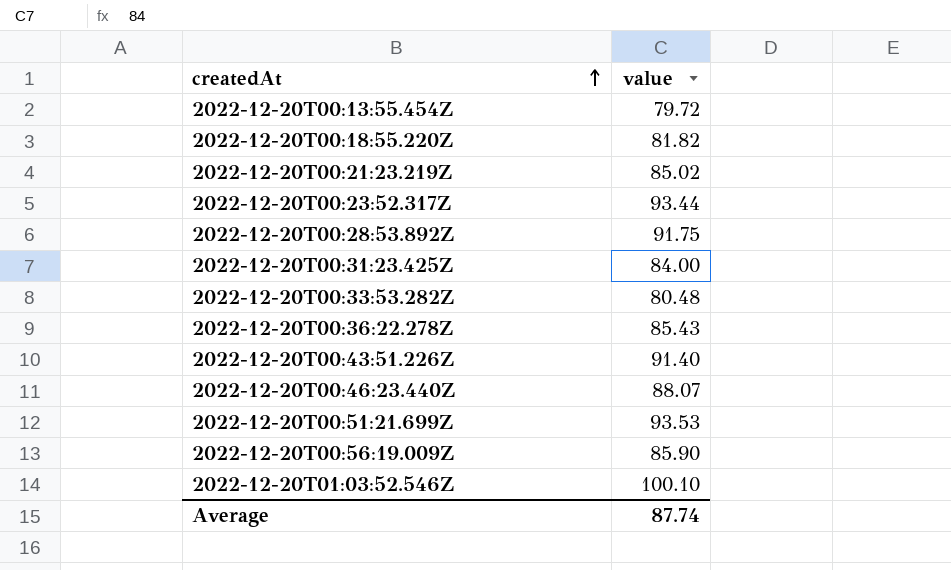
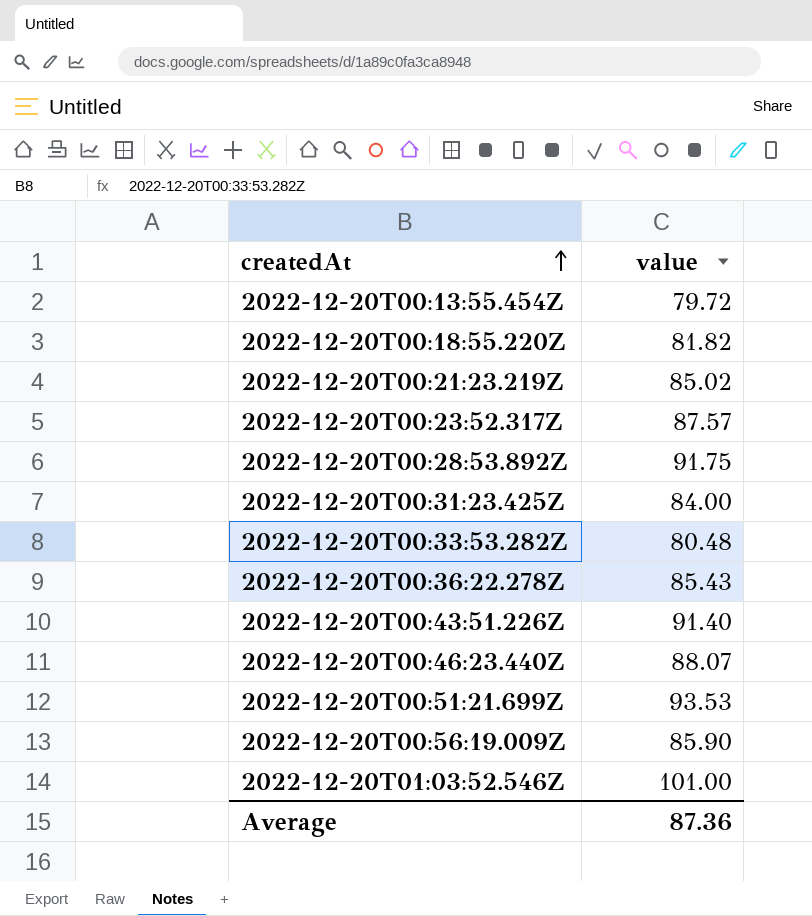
2022-12-20T00:23:52.317Z | value: 93.44 -> 87.57
2022-12-20T01:03:52.546Z | value: 100.10 -> 101.00
Average | value: 87.74 -> 87.36

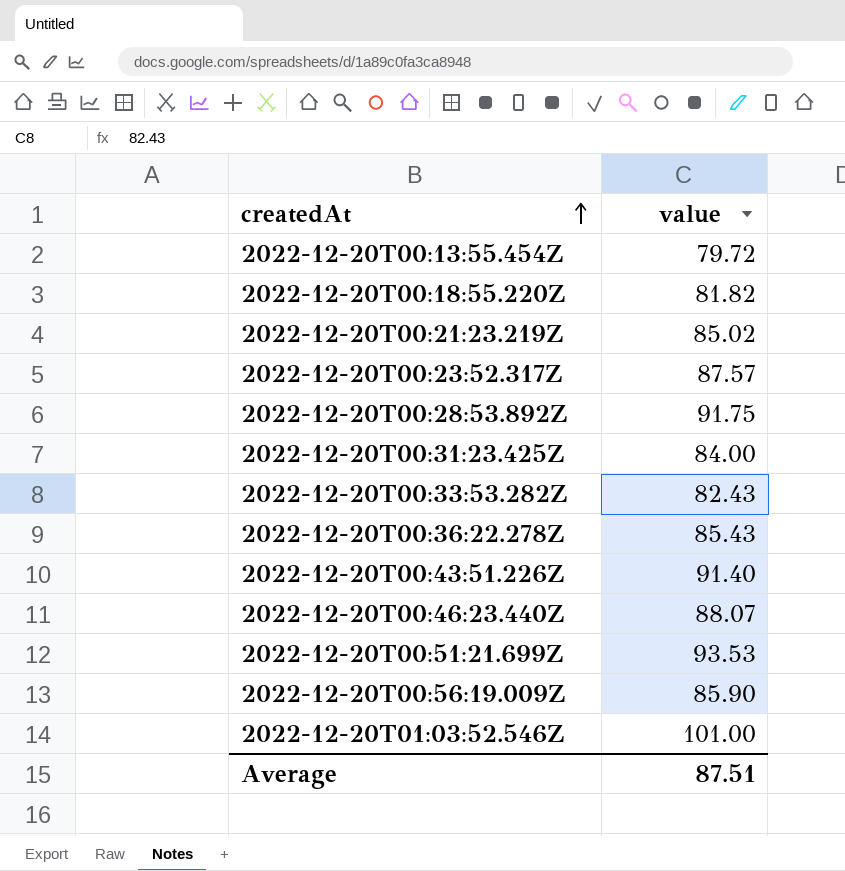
2022-12-20T00:33:53.282Z | value: 80.48 -> 82.43
Average | value: 87.36 -> 87.51

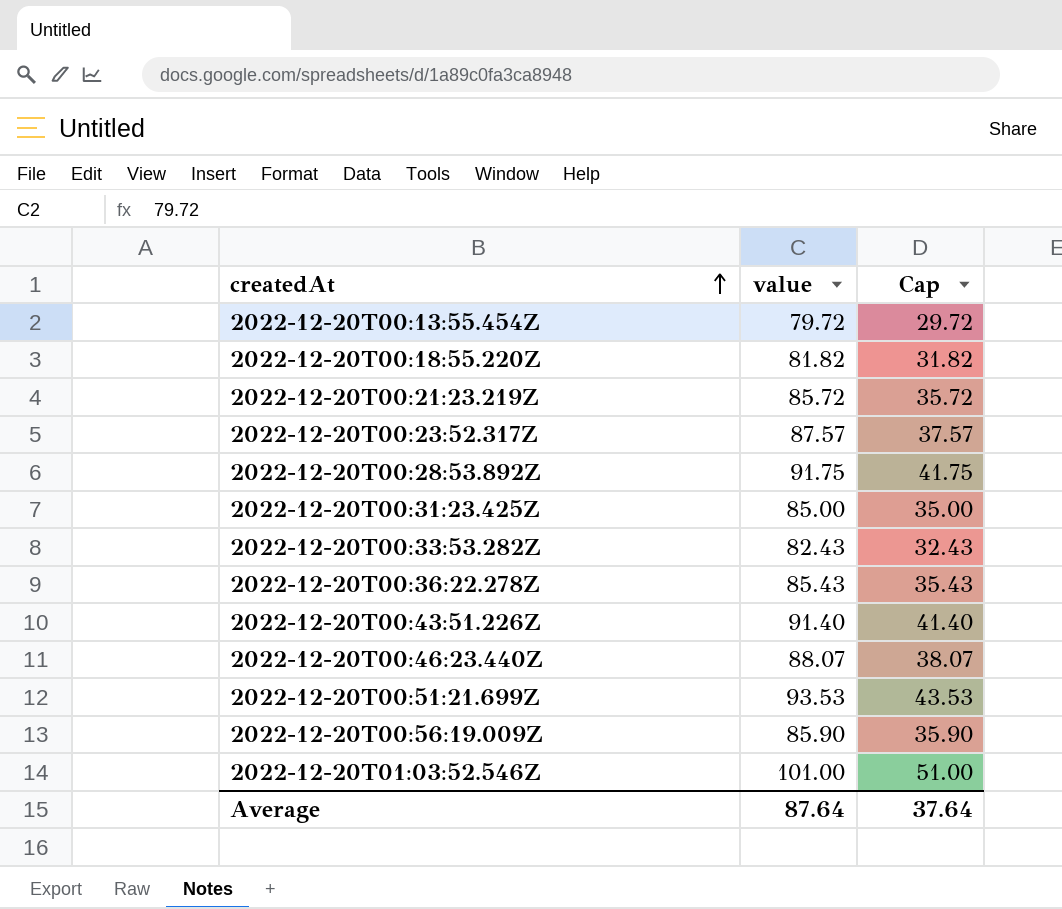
column Cap | formula: none -> [value] - 50
2022-12-20T00:21:23.219Z | value: 85.02 -> 85.72
2022-12-20T00:31:23.425Z | value: 84.00 -> 85.00
Average | value: 87.51 -> 87.64

